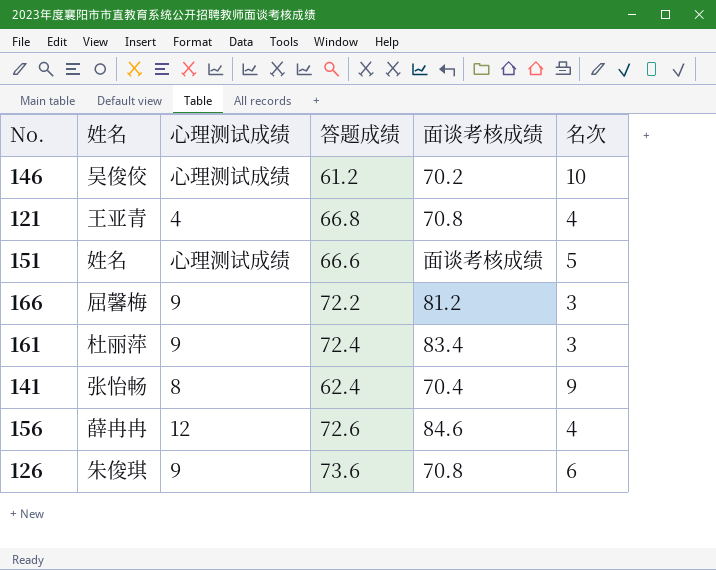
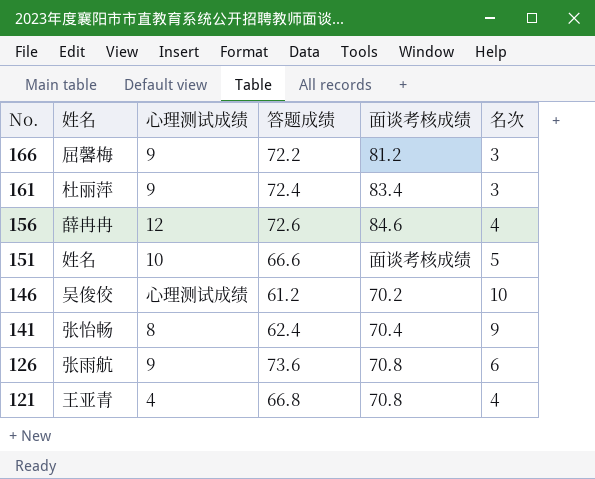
row order: none -> No. descending
151 | 心理测试成绩: 心理测试成绩 -> 10
126 | 姓名: 朱俊琪 -> 张雨航

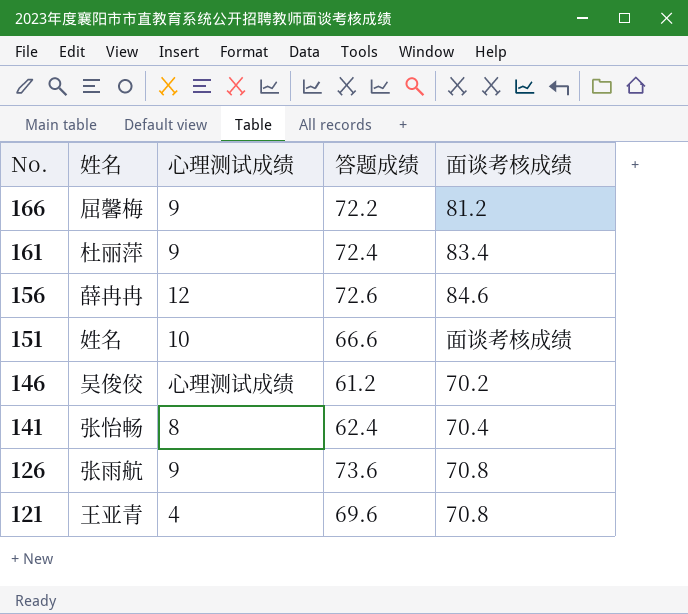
column 名次 | position: 6 -> none
121 | 答题成绩: 66.8 -> 69.6

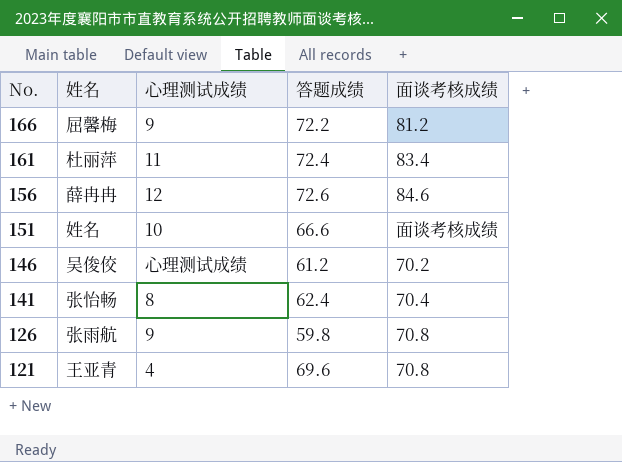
161 | 心理测试成绩: 9 -> 11
126 | 答题成绩: 73.6 -> 59.8

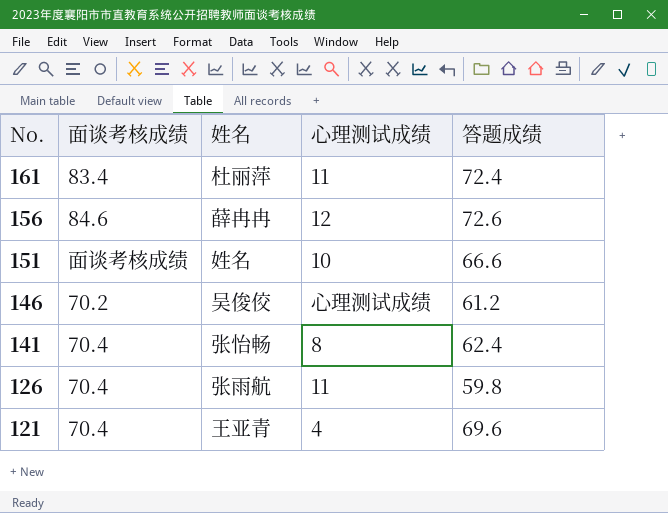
column 面谈考核成绩 | position: 5 -> 2
row 166: 屈馨梅 | 9 | 72.2 | 81.2 -> none
126 | 面谈考核成绩: 70.8 -> 70.4
126 | 心理测试成绩: 9 -> 11
121 | 面谈考核成绩: 70.8 -> 70.4

